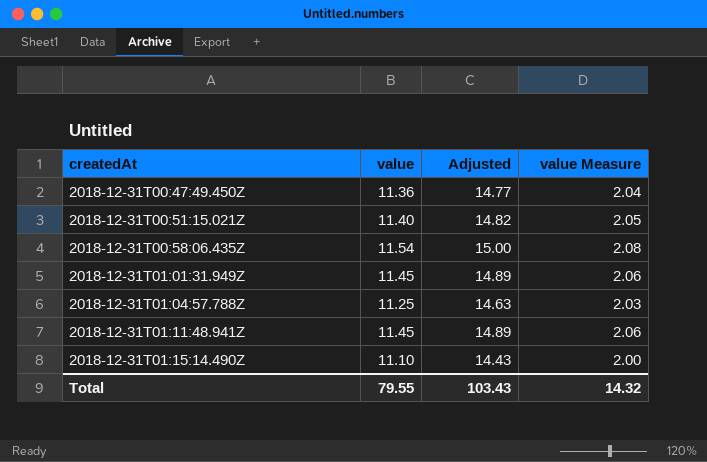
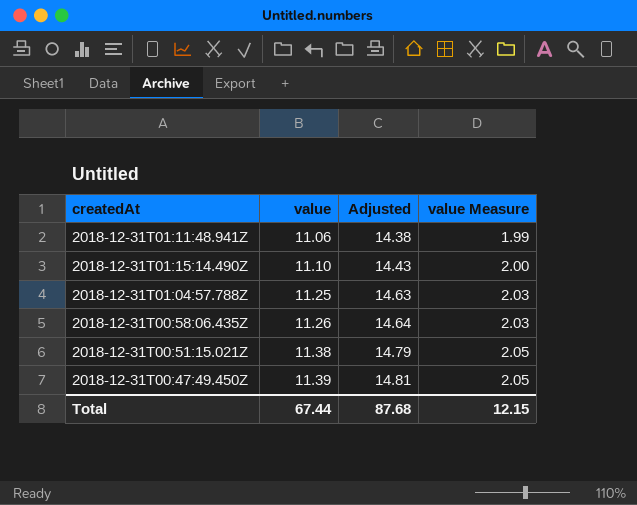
row order: createdAt ascending -> value ascending
row 2018-12-31T01:01:31.949Z: 11.45 | 14.89 | 2.06 -> none
2018-12-31T01:11:48.941Z | value: 11.45 -> 11.06
2018-12-31T01:11:48.941Z | Adjusted: 14.89 -> 14.38
2018-12-31T01:11:48.941Z | value Measure: 2.06 -> 1.99
2018-12-31T00:58:06.435Z | value: 11.54 -> 11.26
2018-12-31T00:58:06.435Z | Adjusted: 15.00 -> 14.64
2018-12-31T00:58:06.435Z | value Measure: 2.08 -> 2.03
2018-12-31T00:51:15.021Z | value: 11.40 -> 11.38
2018-12-31T00:51:15.021Z | Adjusted: 14.82 -> 14.79
2018-12-31T00:47:49.450Z | value: 11.36 -> 11.39
2018-12-31T00:47:49.450Z | Adjusted: 14.77 -> 14.81
2018-12-31T00:47:49.450Z | value Measure: 2.04 -> 2.05
Total | value: 79.55 -> 67.44
Total | Adjusted: 103.43 -> 87.68
Total | value Measure: 14.32 -> 12.15

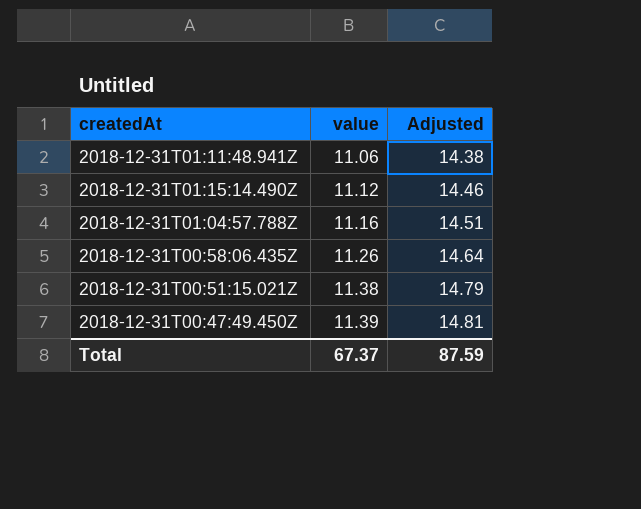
column value Measure | formula: [value] * 0.18 -> none
2018-12-31T01:15:14.490Z | value: 11.10 -> 11.12
2018-12-31T01:15:14.490Z | Adjusted: 14.43 -> 14.46
2018-12-31T01:04:57.788Z | value: 11.25 -> 11.16
2018-12-31T01:04:57.788Z | Adjusted: 14.63 -> 14.51
Total | value: 67.44 -> 67.37
Total | Adjusted: 87.68 -> 87.59

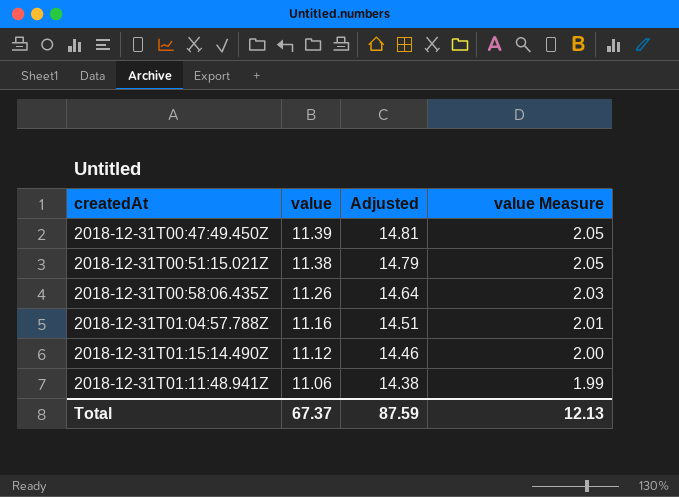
row order: value ascending -> value descending
column value Measure | formula: none -> [value] * 0.18

